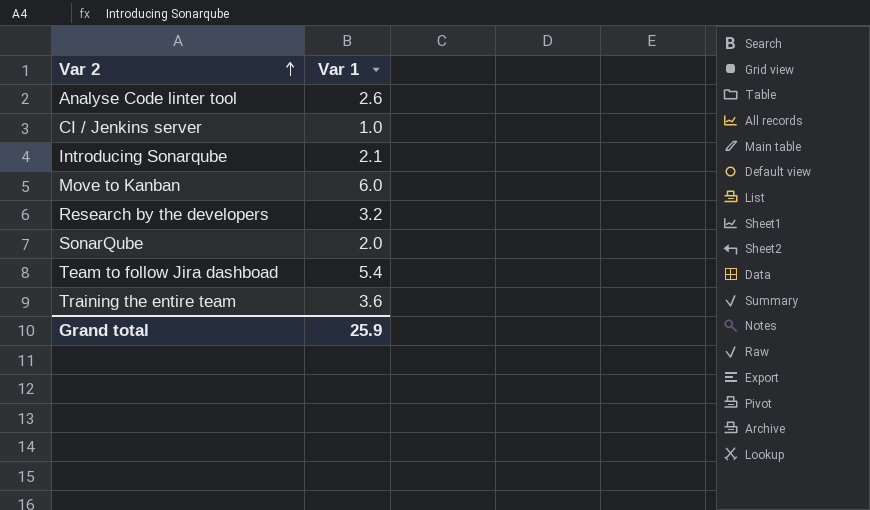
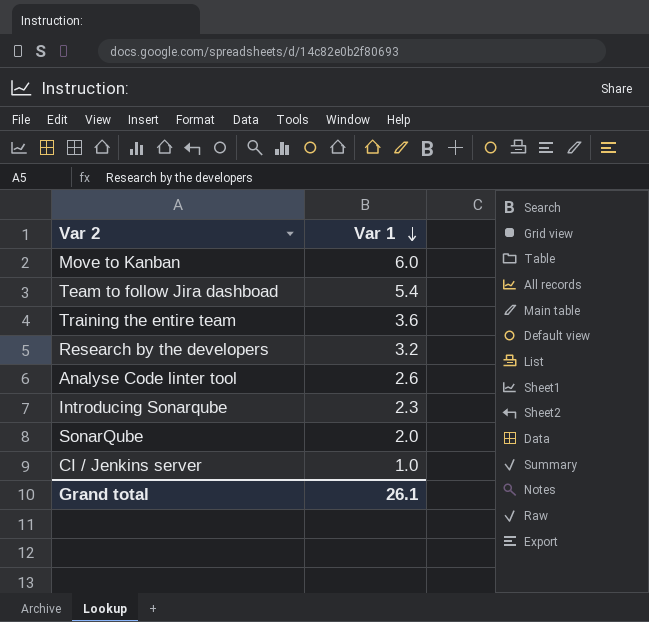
row order: Var 2 ascending -> Var 1 descending
Introducing Sonarqube | Var 1: 2.1 -> 2.3
Grand total | Var 1: 25.9 -> 26.1

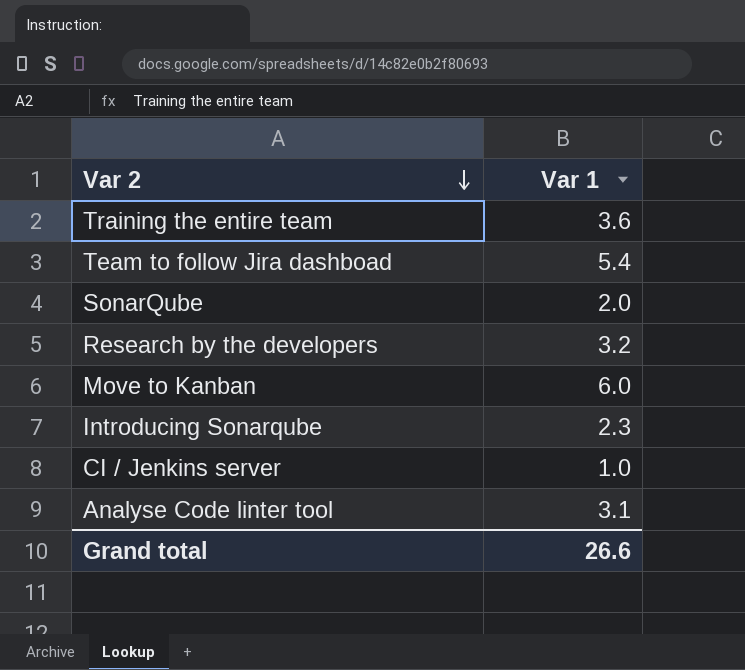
row order: Var 1 descending -> Var 2 descending
Analyse Code linter tool | Var 1: 2.6 -> 3.1
Grand total | Var 1: 26.1 -> 26.6

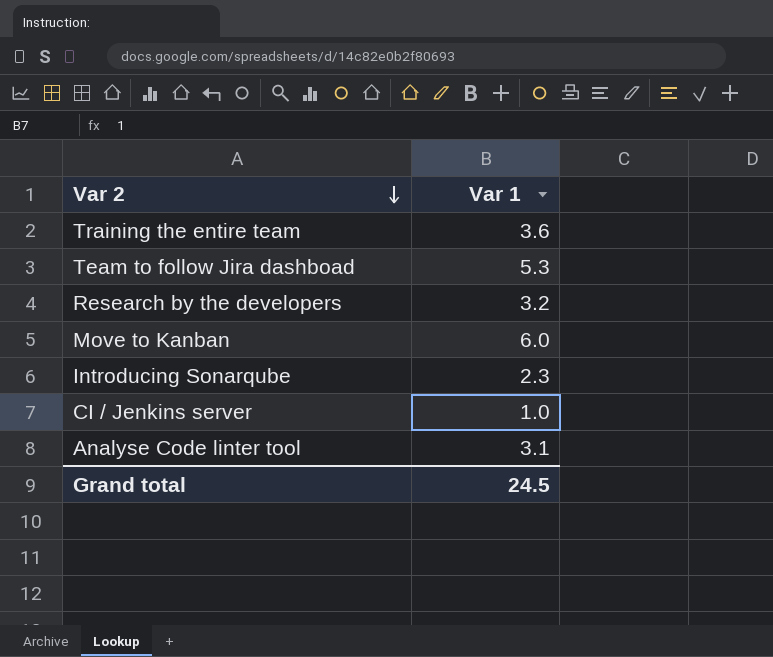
row SonarQube: 2.0 -> none
Team to follow Jira dashboad | Var 1: 5.4 -> 5.3
Grand total | Var 1: 26.6 -> 24.5

